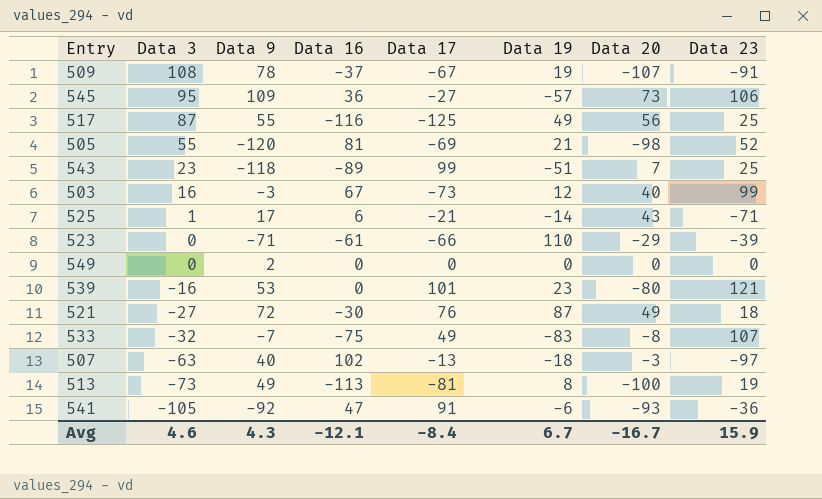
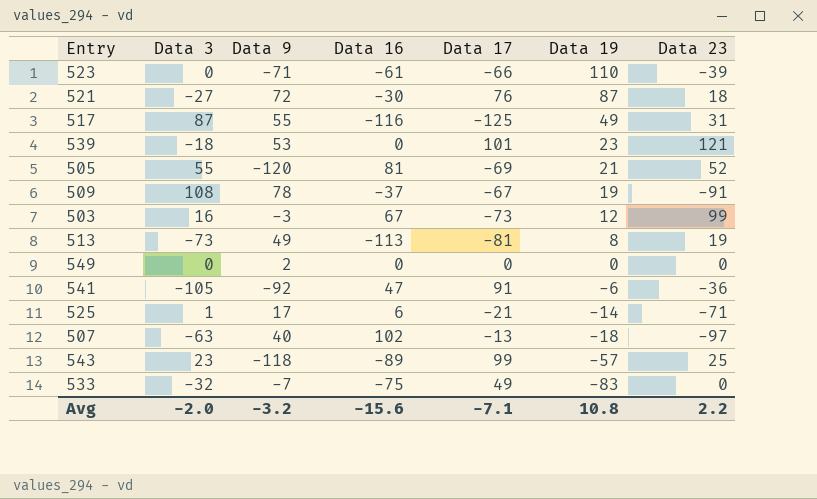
row order: Data 3 descending -> Data 19 descending
column Data 20 | position: 7 -> none
row 545: 95 | 109 | 36 | -27 | -57 | 73 | 106 -> none
517 | Data 23: 25 -> 31
539 | Data 3: -16 -> -18
543 | Data 19: -51 -> -57
533 | Data 23: 107 -> 0
Avg | Data 3: 4.6 -> -2.0
Avg | Data 9: 4.3 -> -3.2
Avg | Data 16: -12.1 -> -15.6
Avg | Data 17: -8.4 -> -7.1
Avg | Data 19: 6.7 -> 10.8
Avg | Data 23: 15.9 -> 2.2

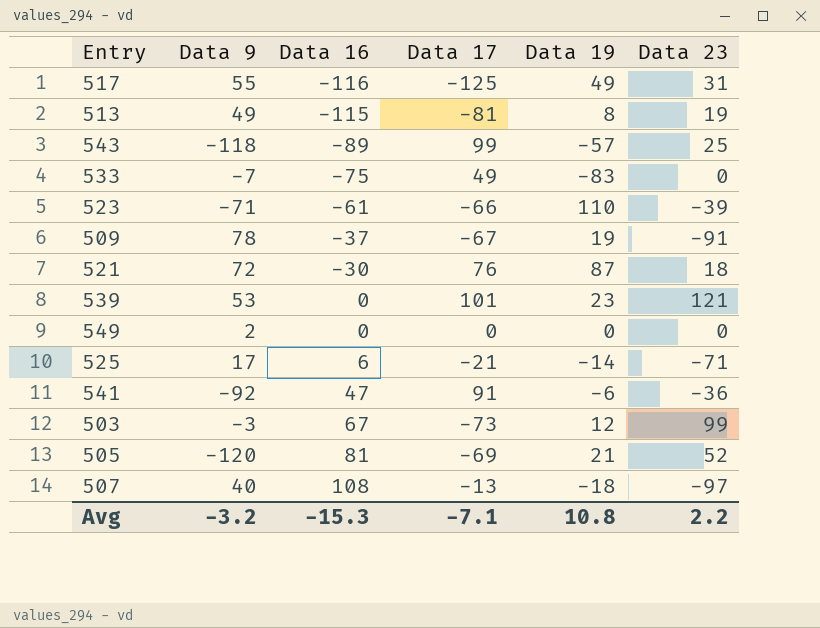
row order: Data 19 descending -> Data 16 ascending
column Data 3 | position: 2 -> none
513 | Data 16: -113 -> -115
507 | Data 16: 102 -> 108
Avg | Data 16: -15.6 -> -15.3

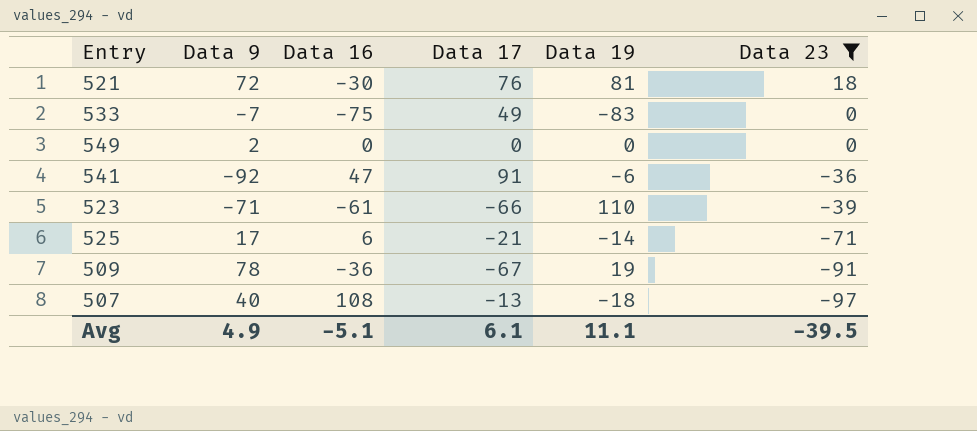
filter: none -> Data 23 <= 18
row order: Data 16 ascending -> Data 23 descending
521 | Data 19: 87 -> 81
509 | Data 16: -37 -> -36
Avg | Data 9: -3.2 -> 4.9
Avg | Data 16: -15.3 -> -5.1
Avg | Data 17: -7.1 -> 6.1
Avg | Data 19: 10.8 -> 11.1
Avg | Data 23: 2.2 -> -39.5

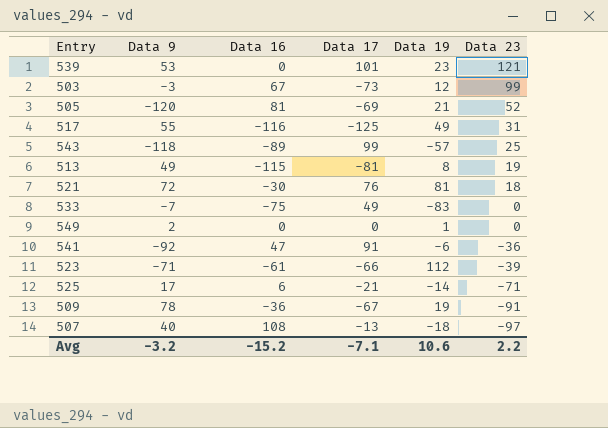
filter: Data 23 <= 18 -> none
549 | Data 19: 0 -> 1
523 | Data 19: 110 -> 112
Avg | Data 9: 4.9 -> -3.2
Avg | Data 16: -5.1 -> -15.2
Avg | Data 17: 6.1 -> -7.1
Avg | Data 19: 11.1 -> 10.6
Avg | Data 23: -39.5 -> 2.2

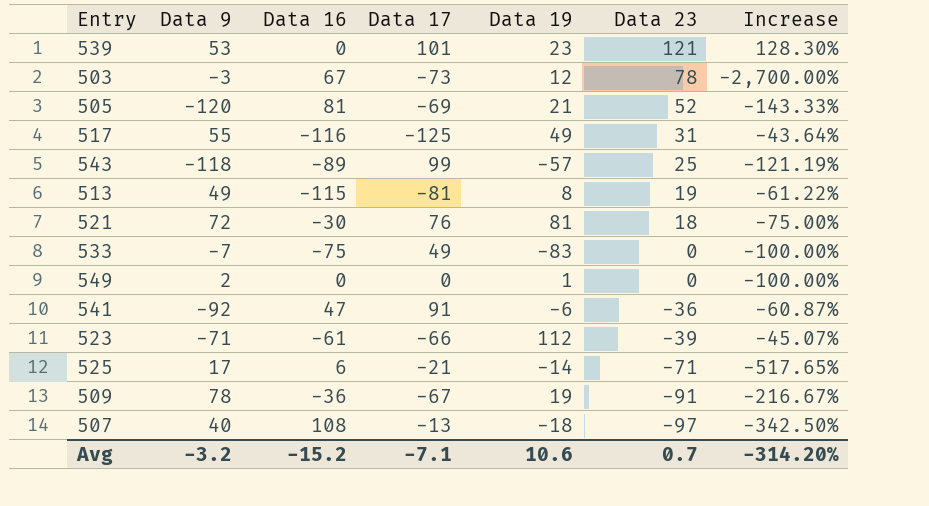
column Increase | formula: none -> ([Data 23] - [Data 9]) / [Data 9]
503 | Data 23: 99 -> 78
Avg | Data 23: 2.2 -> 0.7

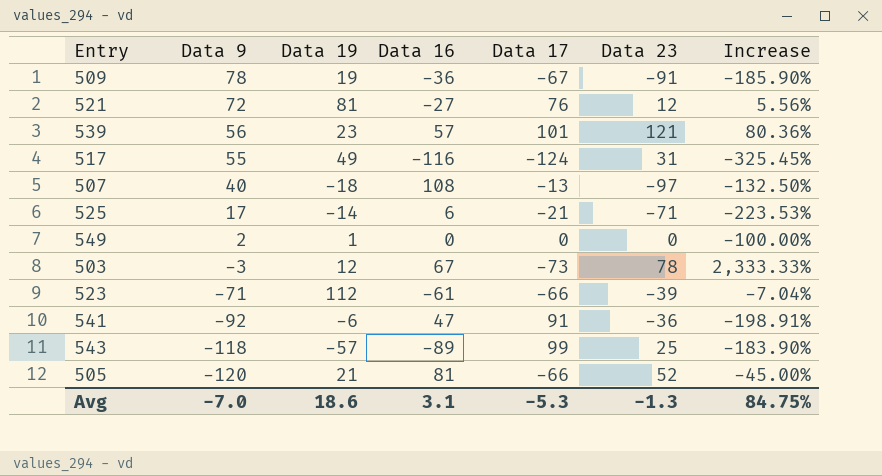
row order: Data 23 descending -> Data 9 descending
column Data 19 | position: 5 -> 3
column Increase | formula: ([Data 23] - [Data 9]) / [Data 9] -> ([Data 17] - [Data 9]) / [Data 9]
row 513: 49 | -115 | -81 | 8 | 19 | -61.22% -> none
row 533: -7 | -75 | 49 | -83 | 0 | -100.00% -> none
521 | Data 16: -30 -> -27
521 | Data 23: 18 -> 12
539 | Data 9: 53 -> 56
539 | Data 16: 0 -> 57
517 | Data 17: -125 -> -124
505 | Data 17: -69 -> -66
Avg | Data 9: -3.2 -> -7.0
Avg | Data 19: 10.6 -> 18.6
Avg | Data 16: -15.2 -> 3.1
Avg | Data 17: -7.1 -> -5.3
Avg | Data 23: 0.7 -> -1.3
Avg | Increase: -314.20% -> 84.75%

